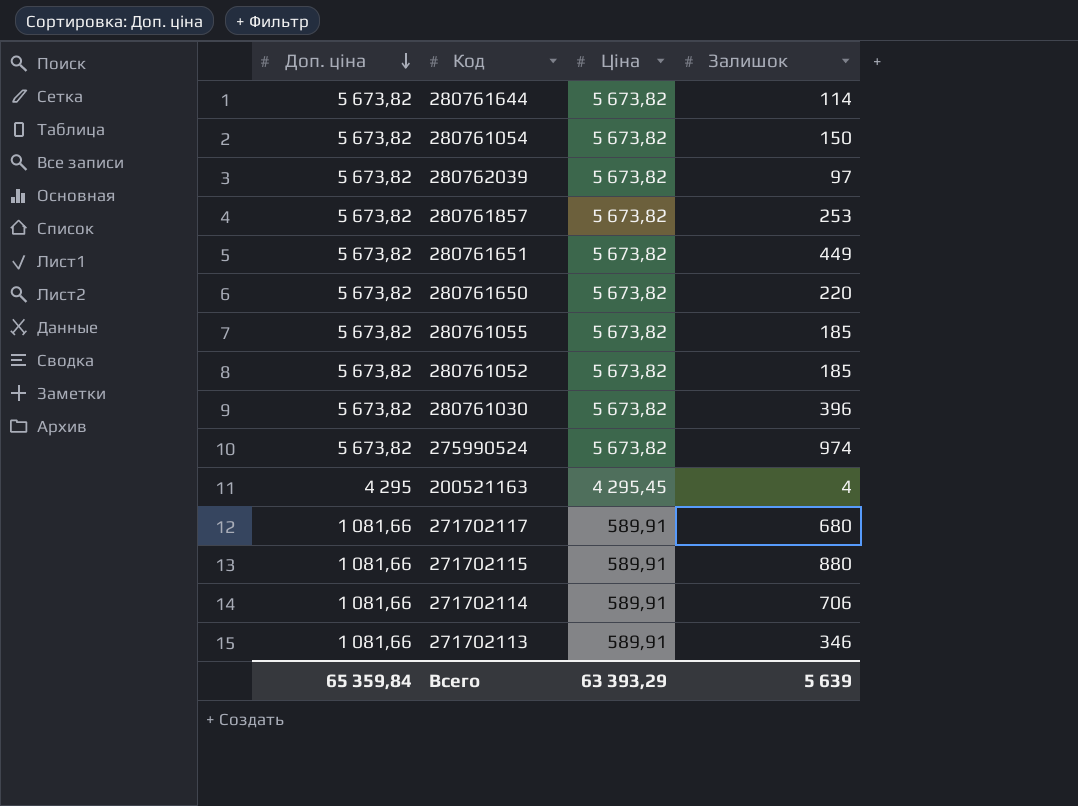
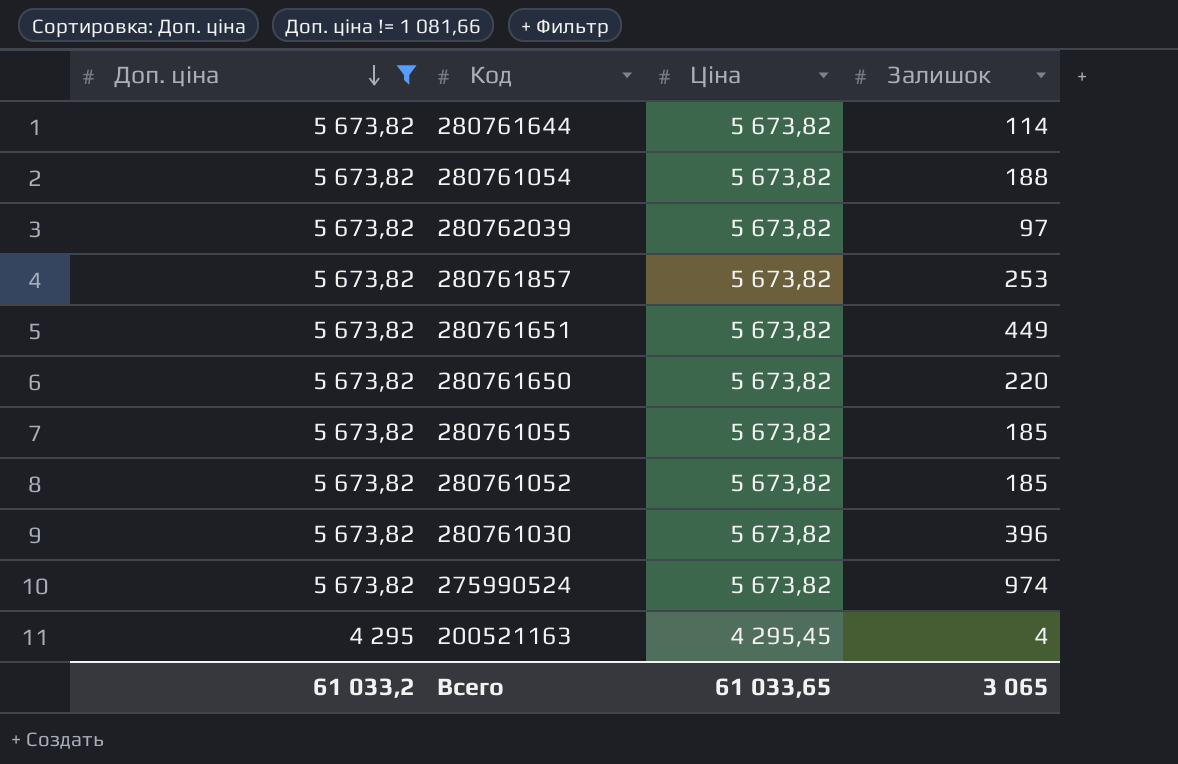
filter: none -> Доп. ціна != 1 081,66
280761054 | Залишок: 150 -> 188
Всего | Доп. ціна: 65 359,84 -> 61 033,2
Всего | Ціна: 63 393,29 -> 61 033,65
Всего | Залишок: 5 639 -> 3 065

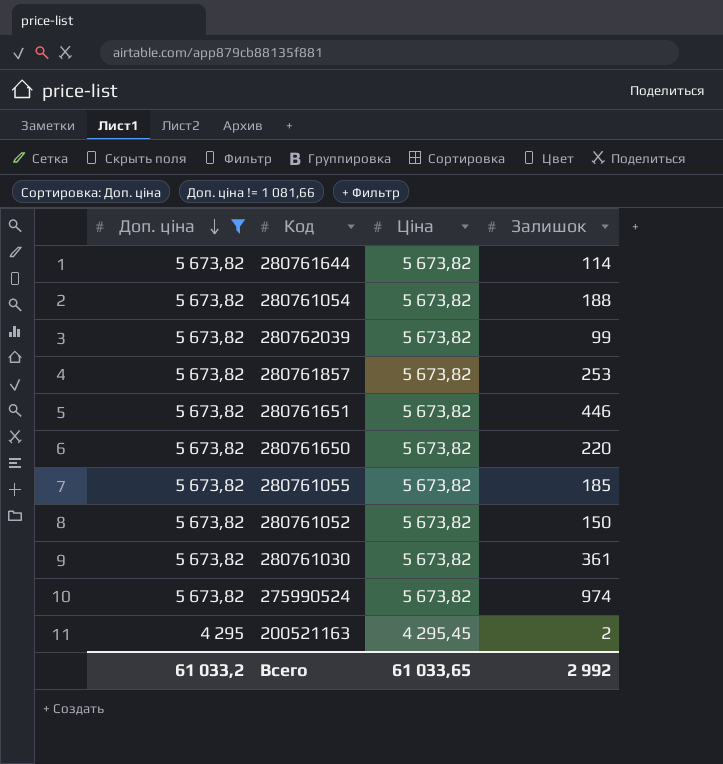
280762039 | Залишок: 97 -> 99
280761651 | Залишок: 449 -> 446
280761052 | Залишок: 185 -> 150
280761030 | Залишок: 396 -> 361
200521163 | Залишок: 4 -> 2
Всего | Залишок: 3 065 -> 2 992

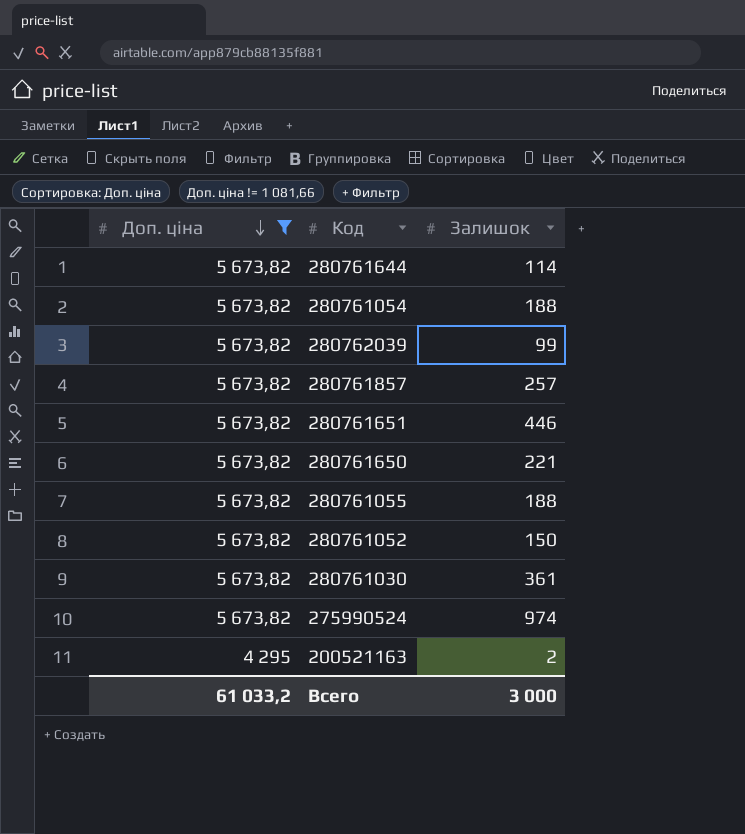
column Ціна | position: 3 -> none
280761857 | Залишок: 253 -> 257
280761650 | Залишок: 220 -> 221
280761055 | Залишок: 185 -> 188
Всего | Залишок: 2 992 -> 3 000

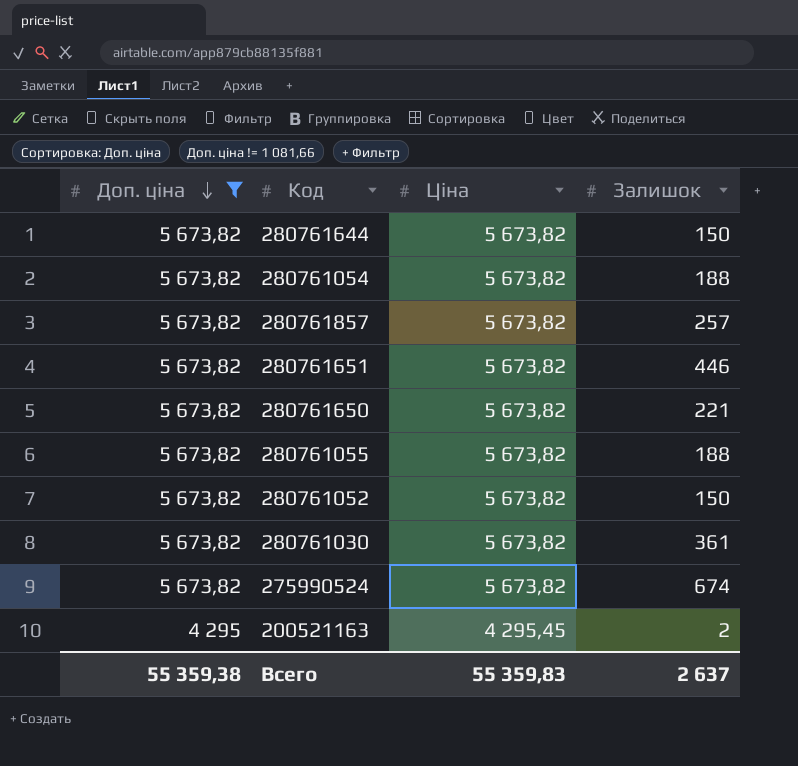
column Ціна | position: none -> 3
row 280762039: 5 673,82 | 99 -> none
280761644 | Залишок: 114 -> 150
275990524 | Залишок: 974 -> 674
Всего | Доп. ціна: 61 033,2 -> 55 359,38
Всего | Залишок: 3 000 -> 2 637

